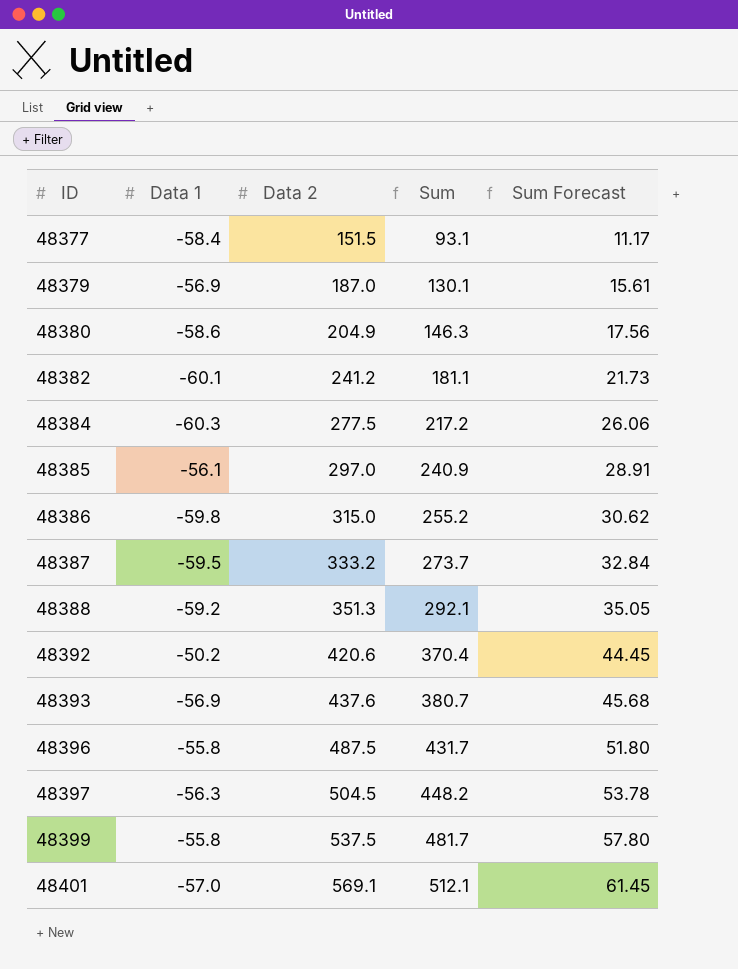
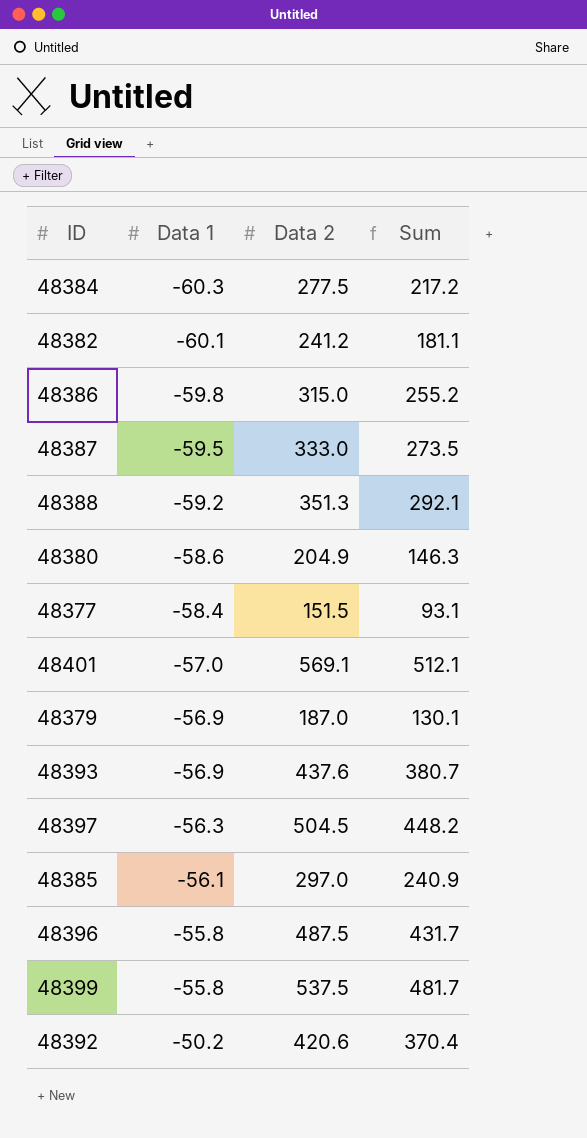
row order: ID ascending -> Data 1 ascending
column Sum Forecast | formula: [Sum] * 0.12 -> none
48387 | Data 2: 333.2 -> 333.0
48387 | Sum: 273.7 -> 273.5

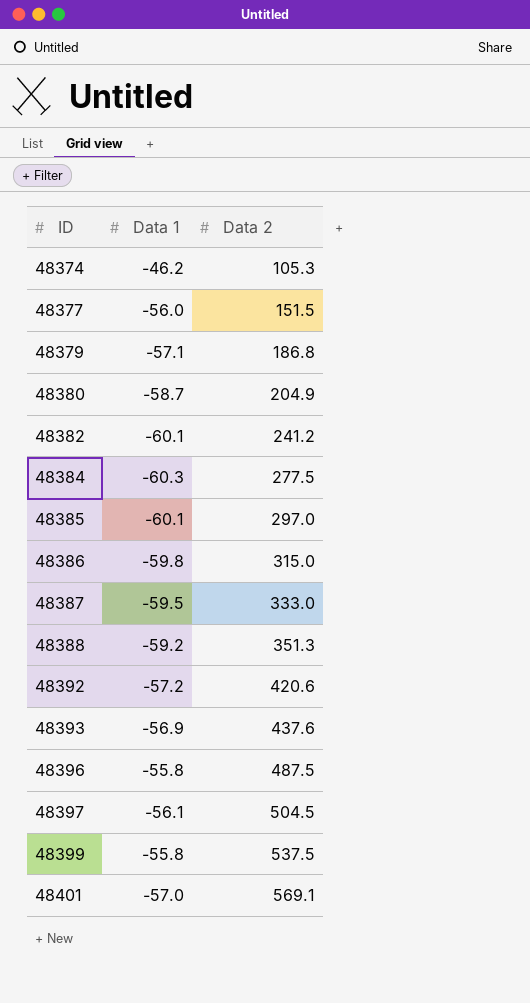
row order: Data 1 ascending -> ID ascending
column Sum | formula: [Data 1] + [Data 2] -> none
row 48374: none -> -46.2 | 105.3
48377 | Data 1: -58.4 -> -56.0
48379 | Data 1: -56.9 -> -57.1
48379 | Data 2: 187.0 -> 186.8
48380 | Data 1: -58.6 -> -58.7
48385 | Data 1: -56.1 -> -60.1
48392 | Data 1: -50.2 -> -57.2
48397 | Data 1: -56.3 -> -56.1

